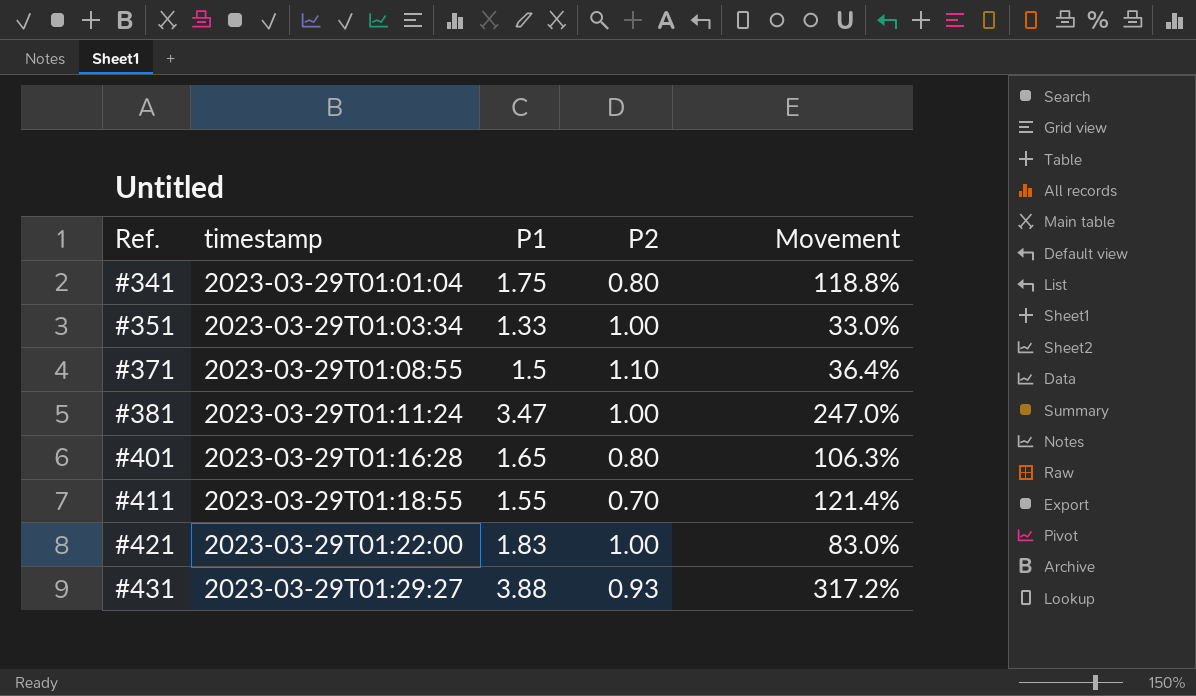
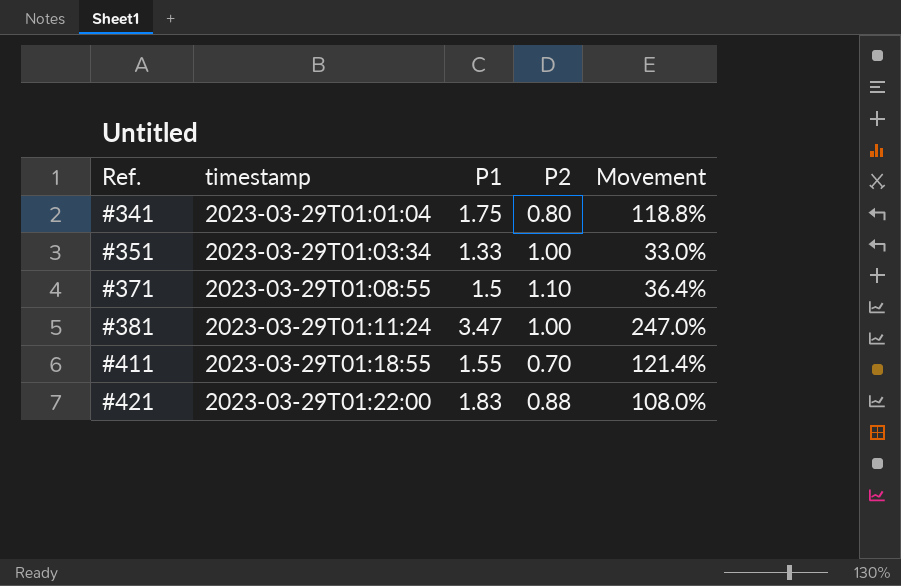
row #401: 2023-03-29T01:16:28 | 1.65 | 0.80 | 106.3% -> none
row #431: 2023-03-29T01:29:27 | 3.88 | 0.93 | 317.2% -> none
#421 | P2: 1.00 -> 0.88
#421 | Movement: 83.0% -> 108.0%

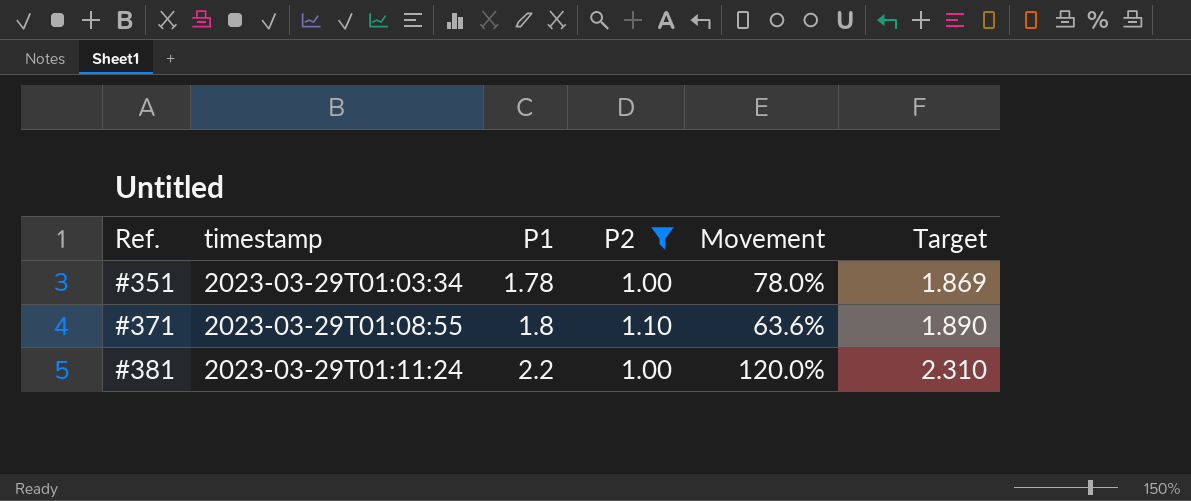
filter: none -> P2 >= 1.00
column Target | formula: none -> [P1] * 1.05
#351 | P1: 1.33 -> 1.78
#351 | Movement: 33.0% -> 78.0%
#371 | P1: 1.5 -> 1.8
#371 | Movement: 36.4% -> 63.6%
#381 | P1: 3.47 -> 2.2
#381 | Movement: 247.0% -> 120.0%

